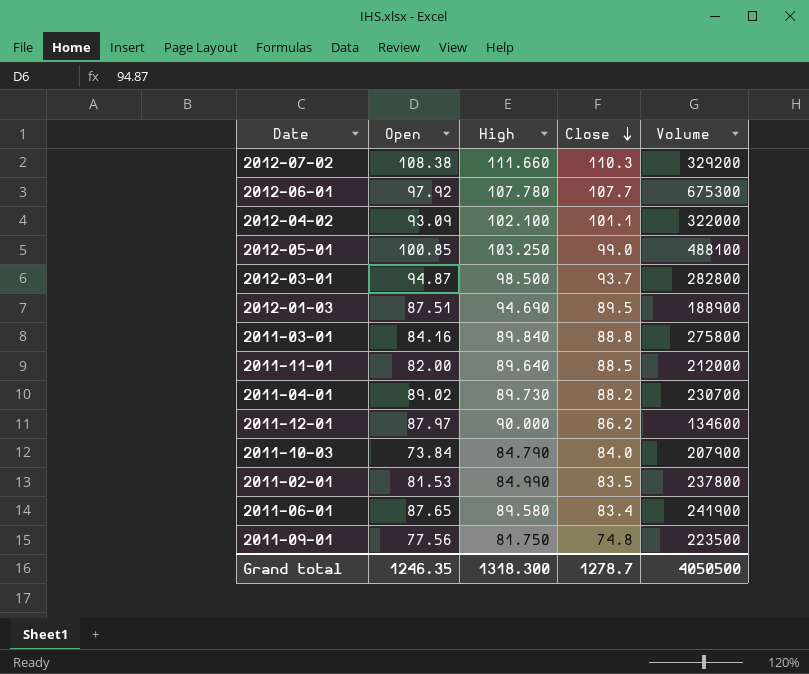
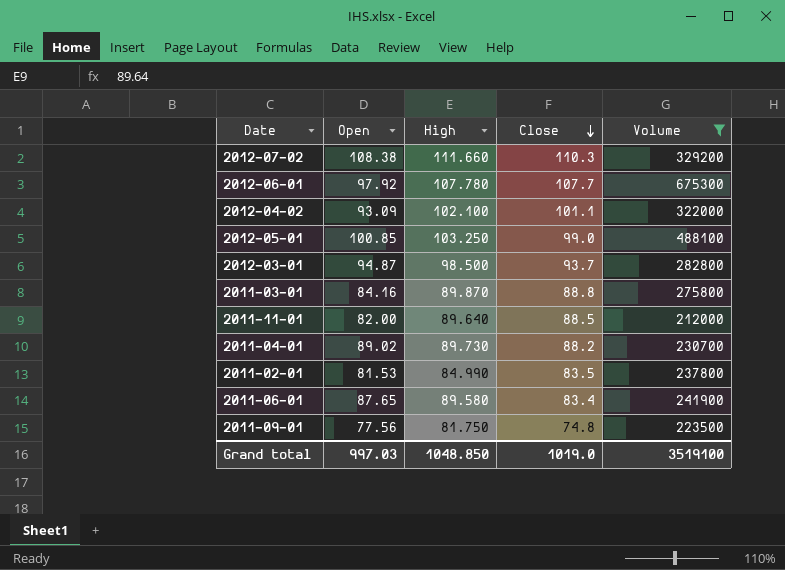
filter: none -> Volume >= 212000
2011-03-01 | High: 89.840 -> 89.870
Grand total | Open: 1246.35 -> 997.03
Grand total | High: 1318.300 -> 1048.850
Grand total | Close: 1278.7 -> 1019.0
Grand total | Volume: 4050500 -> 3519100

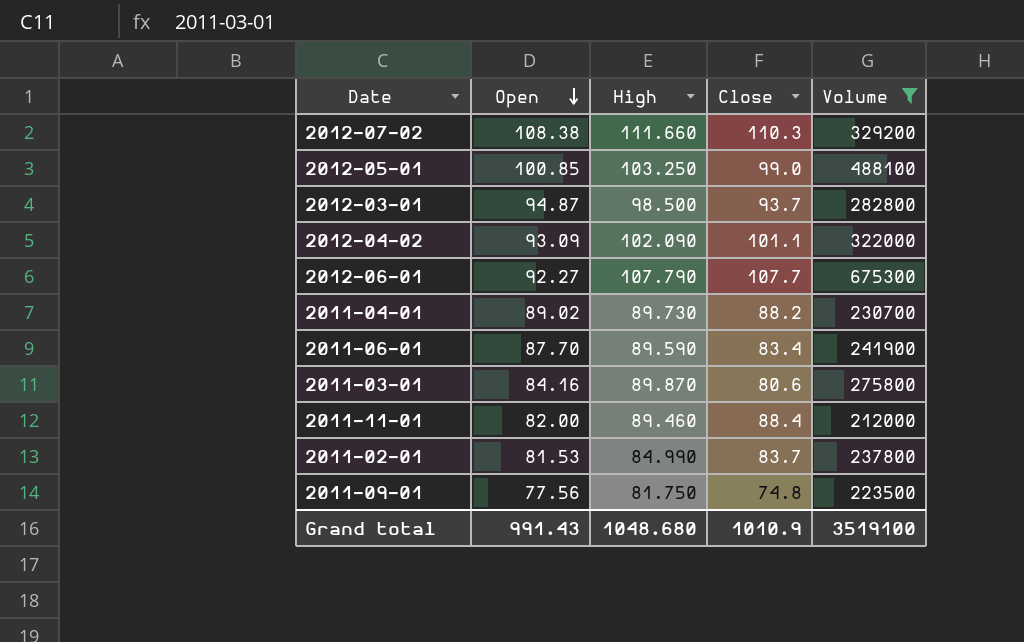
row order: Close descending -> Open descending
2012-04-02 | High: 102.100 -> 102.090
2012-06-01 | Open: 97.92 -> 92.27
2012-06-01 | High: 107.780 -> 107.790
2011-06-01 | Open: 87.65 -> 87.70
2011-06-01 | High: 89.580 -> 89.590
2011-03-01 | Close: 88.8 -> 80.6
2011-11-01 | High: 89.640 -> 89.460
2011-11-01 | Close: 88.5 -> 88.4
2011-02-01 | Close: 83.5 -> 83.7
Grand total | Open: 997.03 -> 991.43
Grand total | High: 1048.850 -> 1048.680
Grand total | Close: 1019.0 -> 1010.9

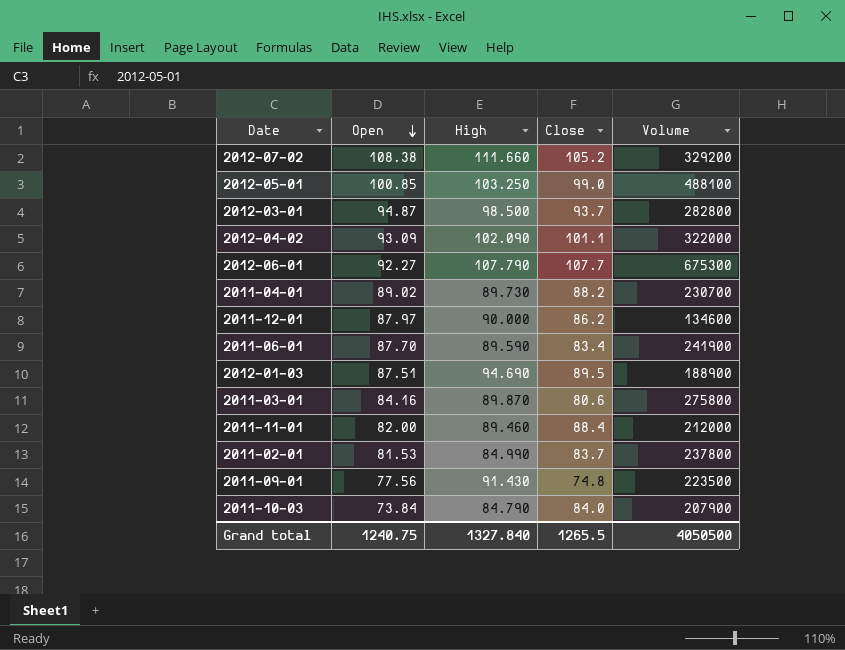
filter: Volume >= 212000 -> none
2012-07-02 | Close: 110.3 -> 105.2
2011-09-01 | High: 81.750 -> 91.430
Grand total | Open: 991.43 -> 1240.75
Grand total | High: 1048.680 -> 1327.840
Grand total | Close: 1010.9 -> 1265.5
Grand total | Volume: 3519100 -> 4050500

